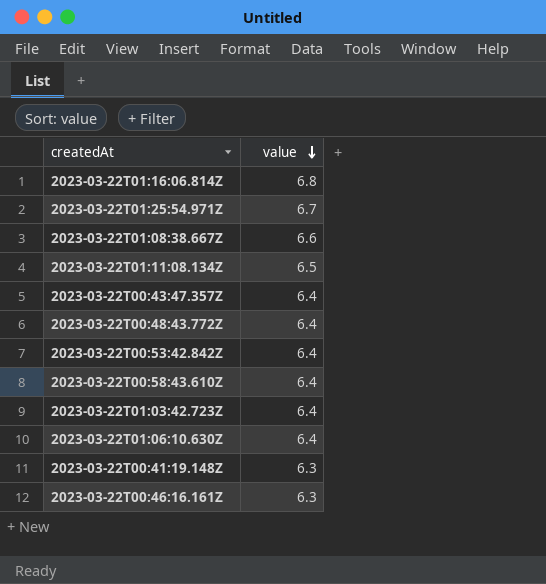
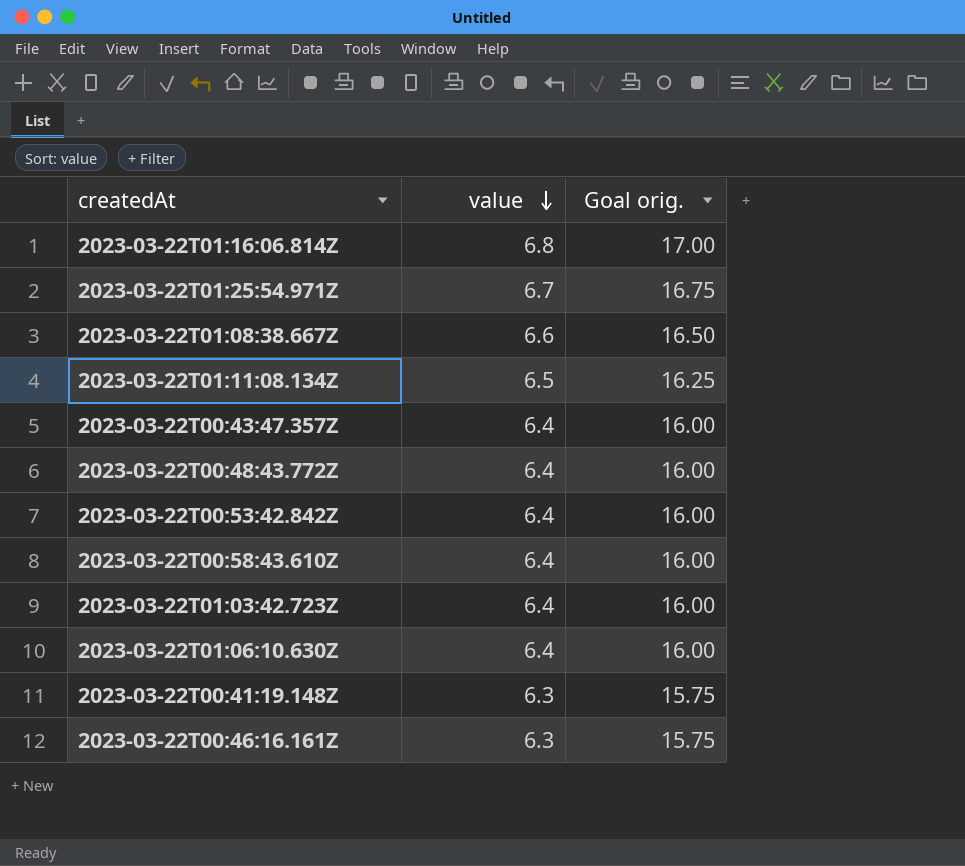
column Goal orig. | formula: none -> [value] * 2.5

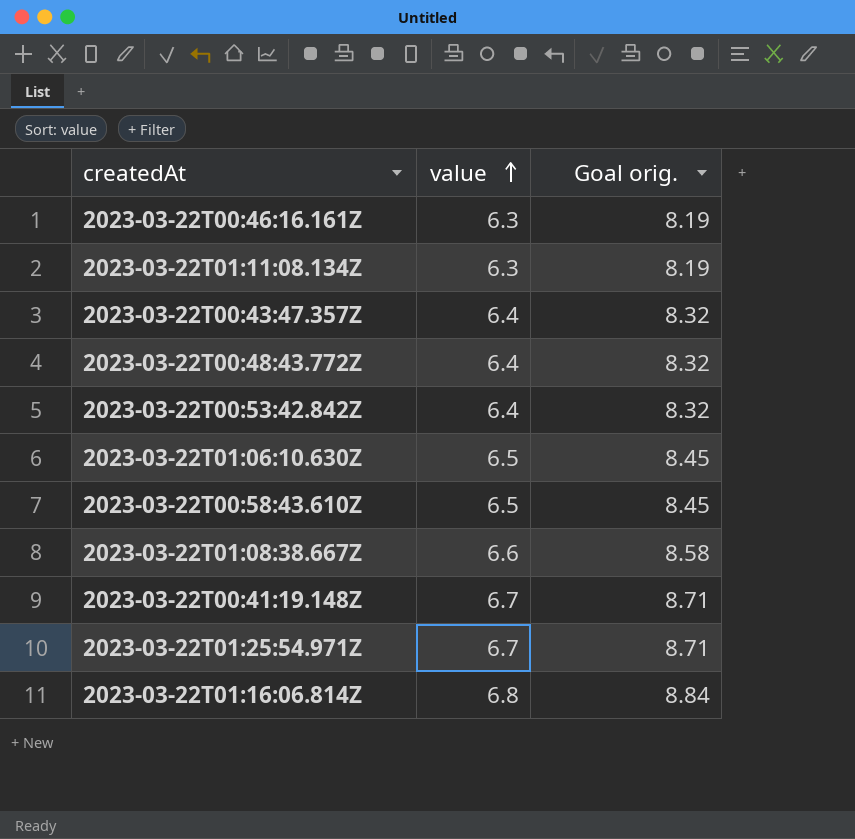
row order: value descending -> value ascending
column Goal orig. | formula: [value] * 2.5 -> [value] * 1.3
row 2023-03-22T01:03:42.723Z: 6.4 | 16.00 -> none
2023-03-22T01:11:08.134Z | value: 6.5 -> 6.3
2023-03-22T01:06:10.630Z | value: 6.4 -> 6.5
2023-03-22T00:58:43.610Z | value: 6.4 -> 6.5
2023-03-22T00:41:19.148Z | value: 6.3 -> 6.7

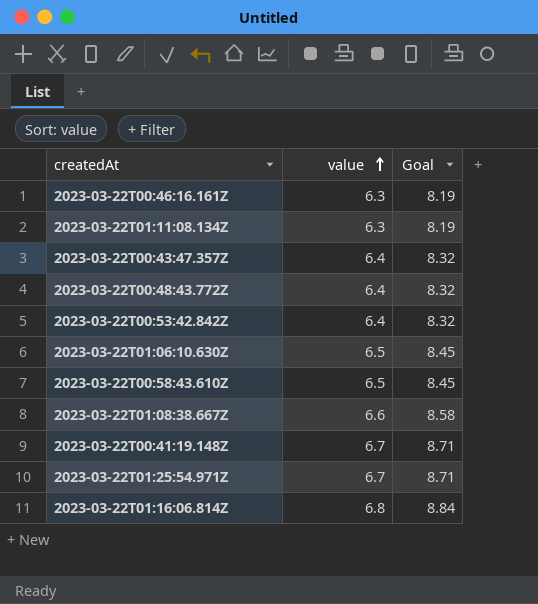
column name: Goal orig. -> Goal

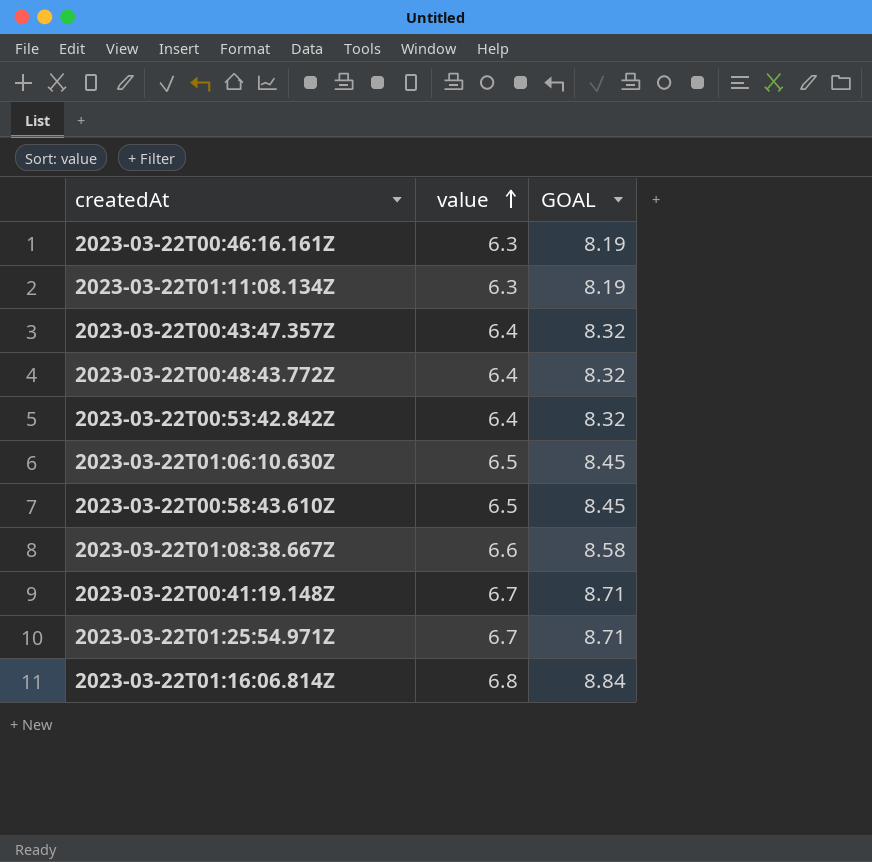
column name: Goal -> GOAL

